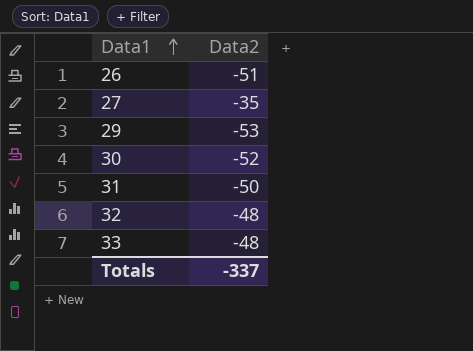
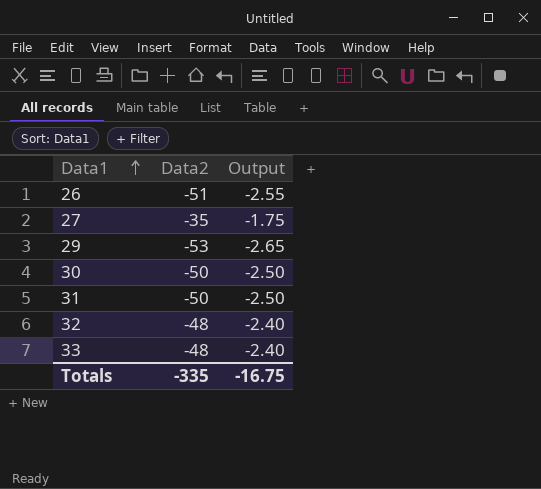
column Output | formula: none -> [Data2] * 0.05
30 | Data2: -52 -> -50
Totals | Data2: -337 -> -335

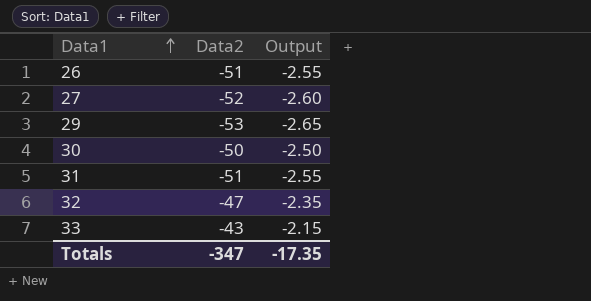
27 | Data2: -35 -> -52
27 | Output: -1.75 -> -2.60
31 | Data2: -50 -> -51
31 | Output: -2.50 -> -2.55
32 | Data2: -48 -> -47
32 | Output: -2.40 -> -2.35
33 | Data2: -48 -> -43
33 | Output: -2.40 -> -2.15
Totals | Data2: -335 -> -347
Totals | Output: -16.75 -> -17.35

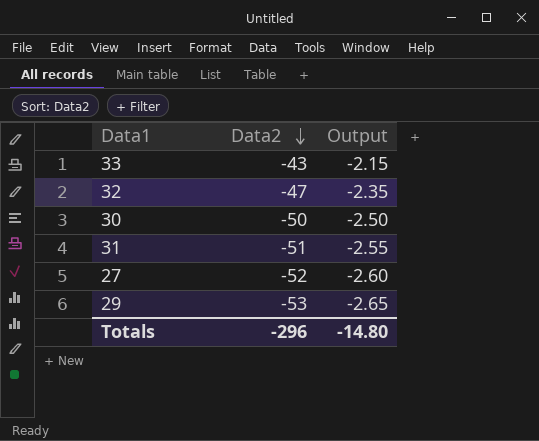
row order: Data1 ascending -> Data2 descending
row 26: -51 | -2.55 -> none
Totals | Data2: -347 -> -296
Totals | Output: -17.35 -> -14.80

